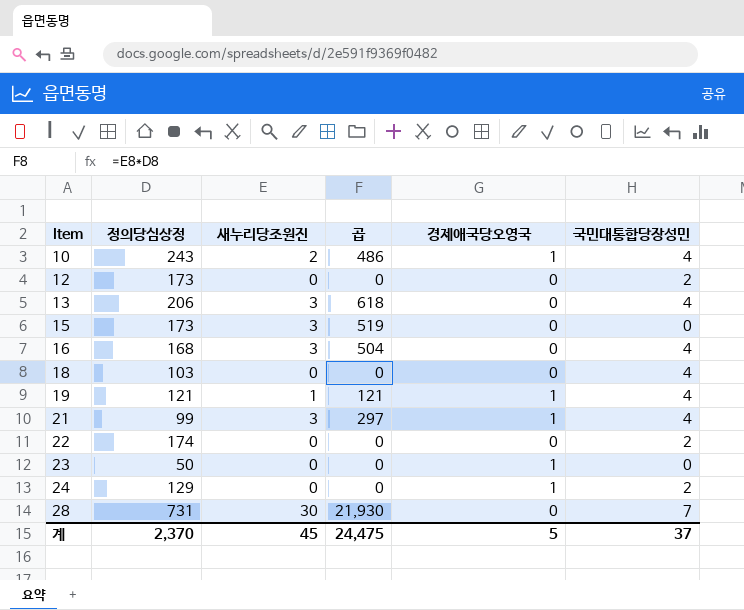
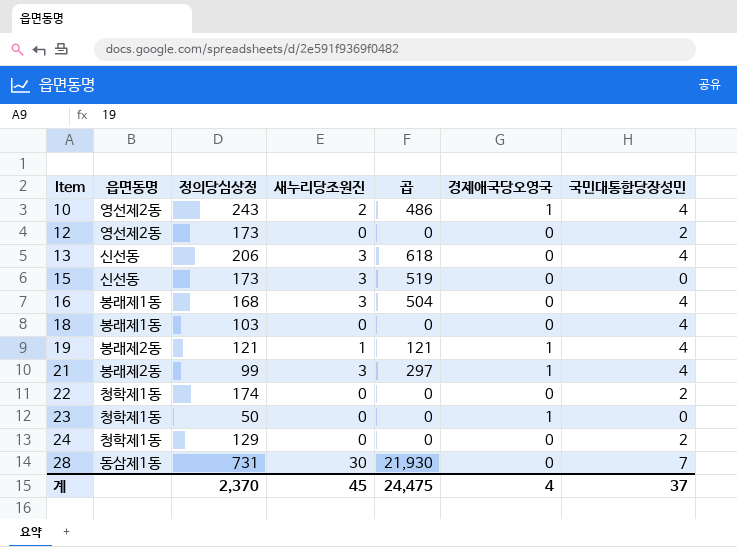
column 읍면동명 | position: none -> 2
24 | 경제애국당오영국: 1 -> 0
계 | 경제애국당오영국: 5 -> 4

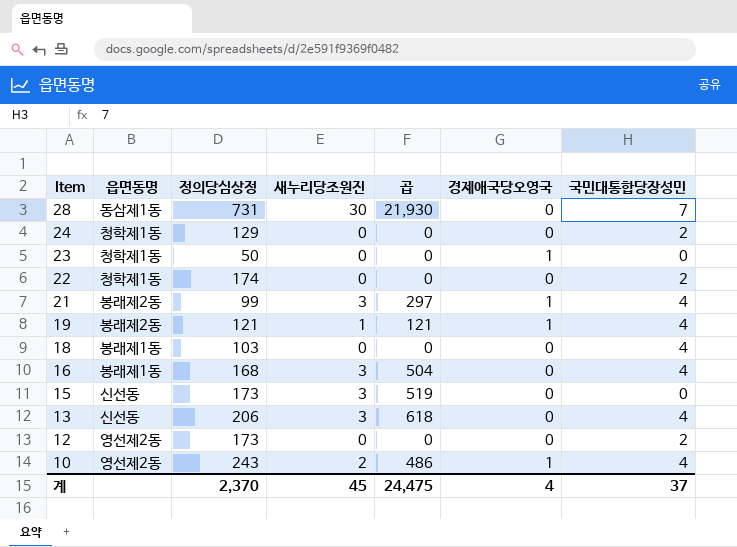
row order: Item ascending -> Item descending

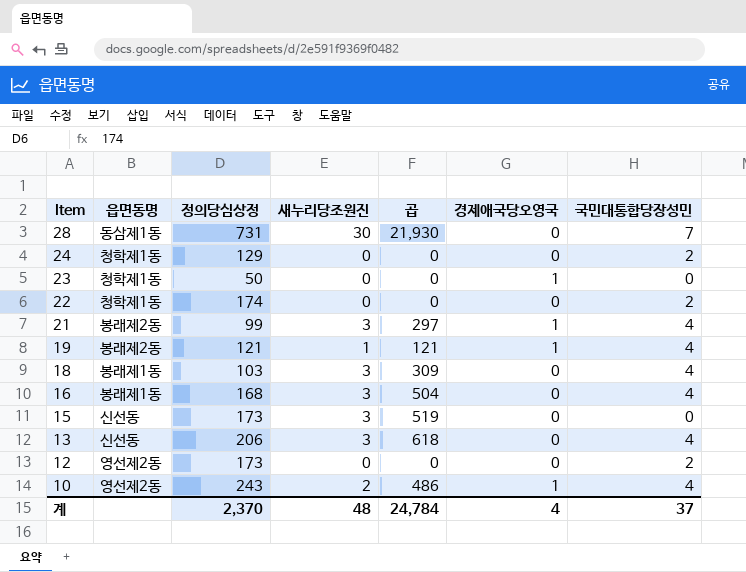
18 | 새누리당조원진: 0 -> 3
18 | 곱: 0 -> 309
계 | 새누리당조원진: 45 -> 48
계 | 곱: 24,475 -> 24,784

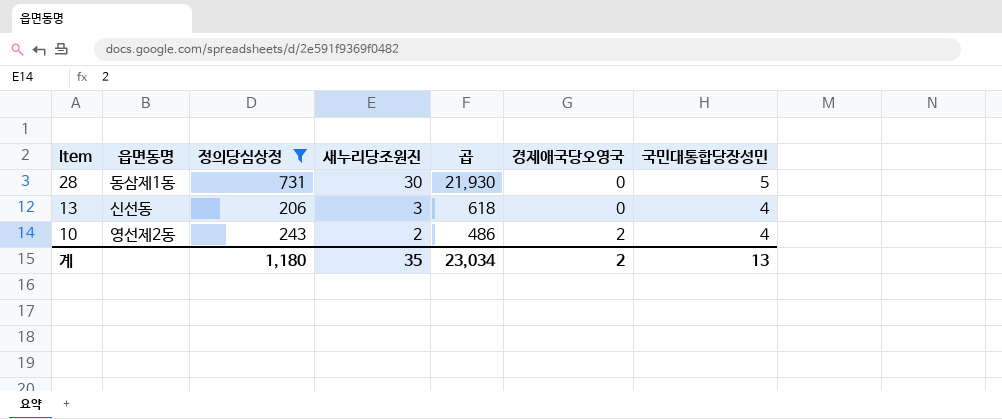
filter: none -> 정의당심상정 >= 206
28 | 국민대통합당장성민: 7 -> 5
10 | 경제애국당오영국: 1 -> 2
계 | 정의당심상정: 2,370 -> 1,180
계 | 새누리당조원진: 48 -> 35
계 | 곱: 24,784 -> 23,034
계 | 경제애국당오영국: 4 -> 2
계 | 국민대통합당장성민: 37 -> 13

